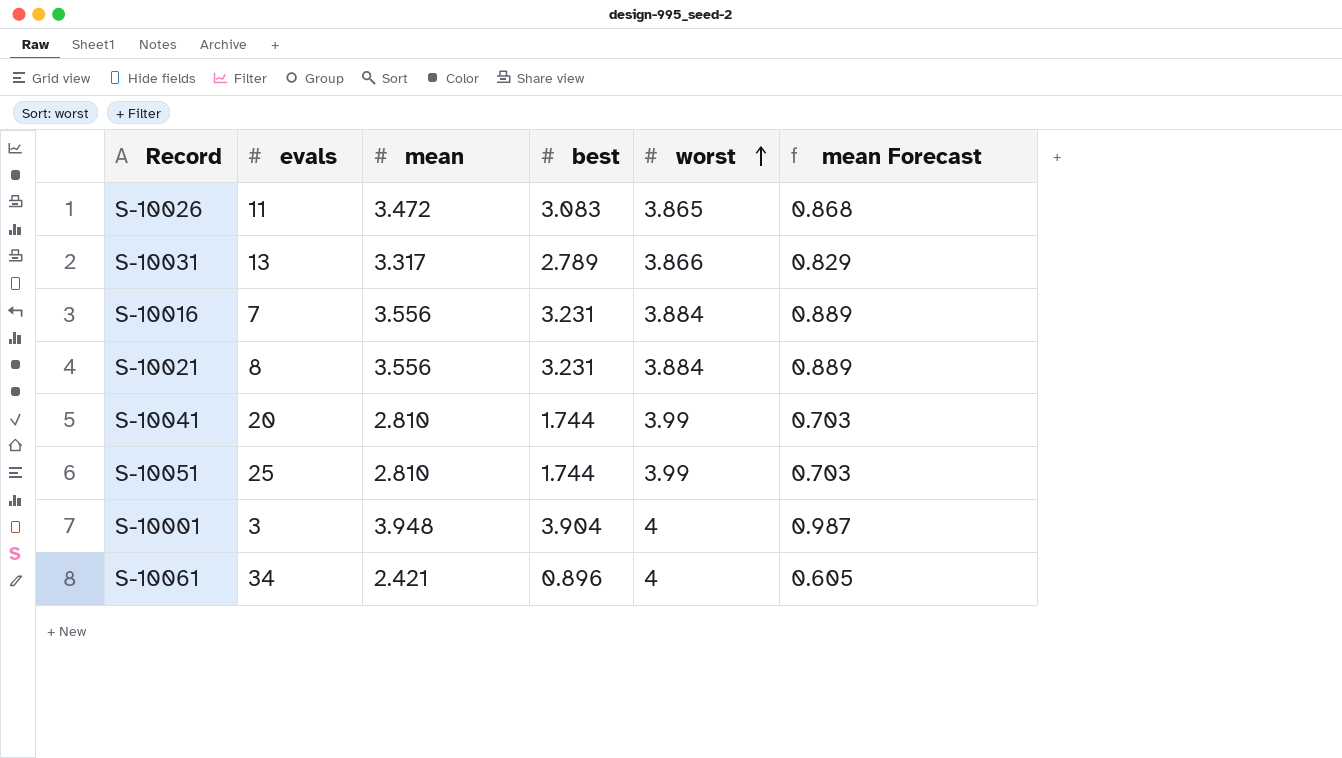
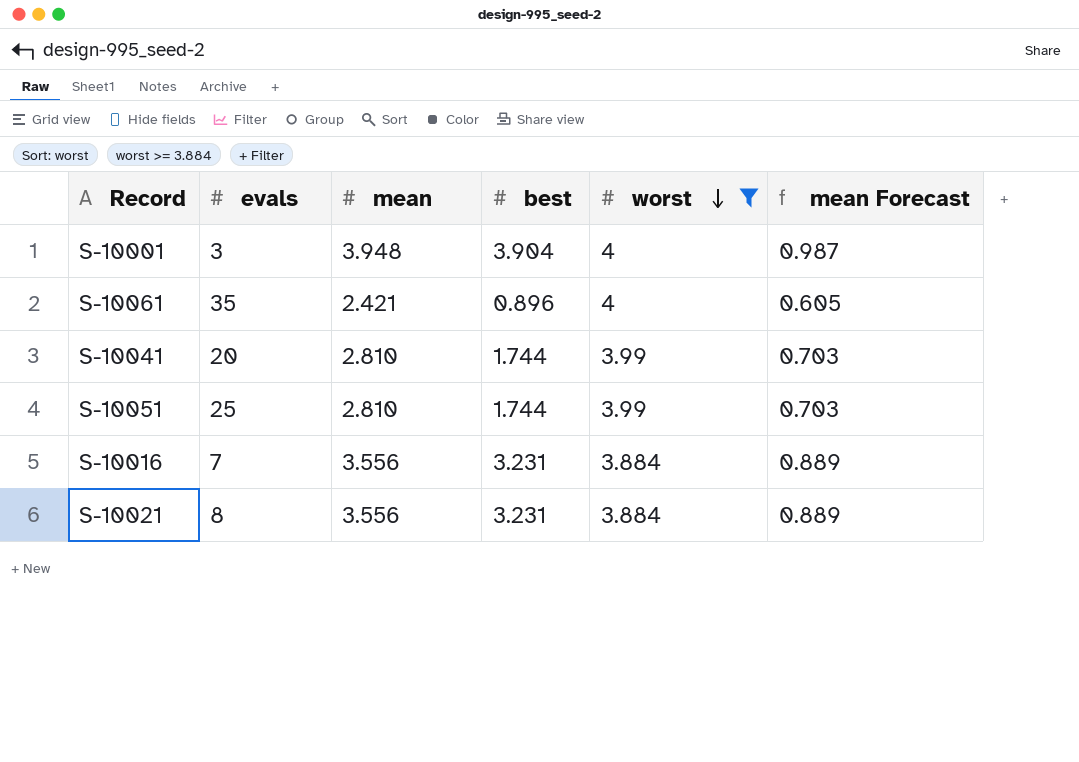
filter: none -> worst >= 3.884
row order: worst ascending -> worst descending
S-10061 | evals: 34 -> 35

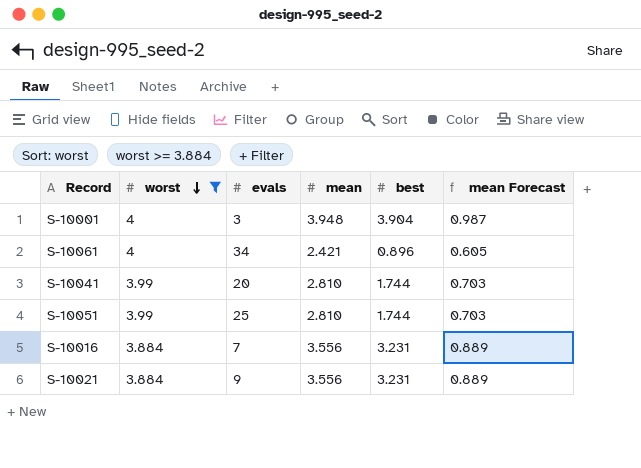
column worst | position: 5 -> 2
S-10061 | evals: 35 -> 34
S-10021 | evals: 8 -> 9

